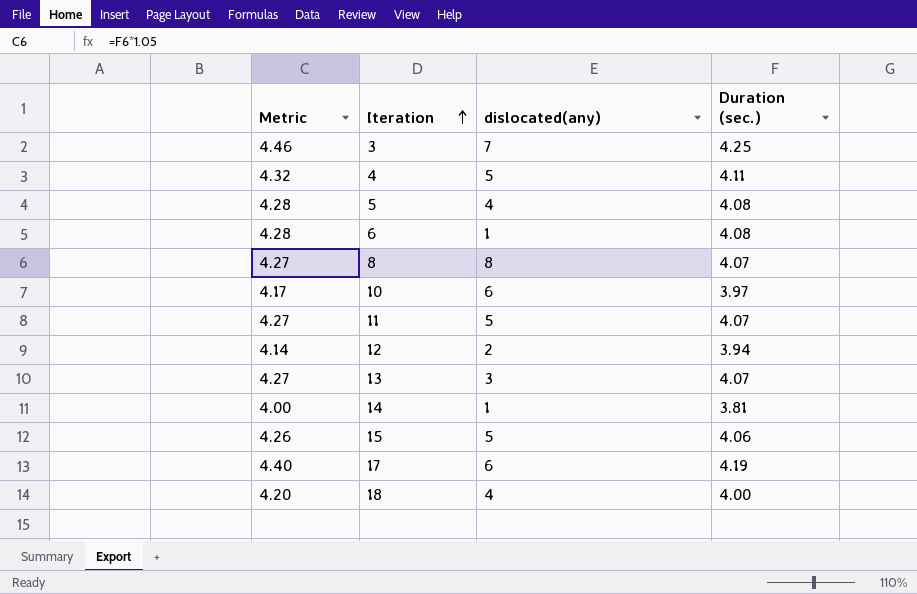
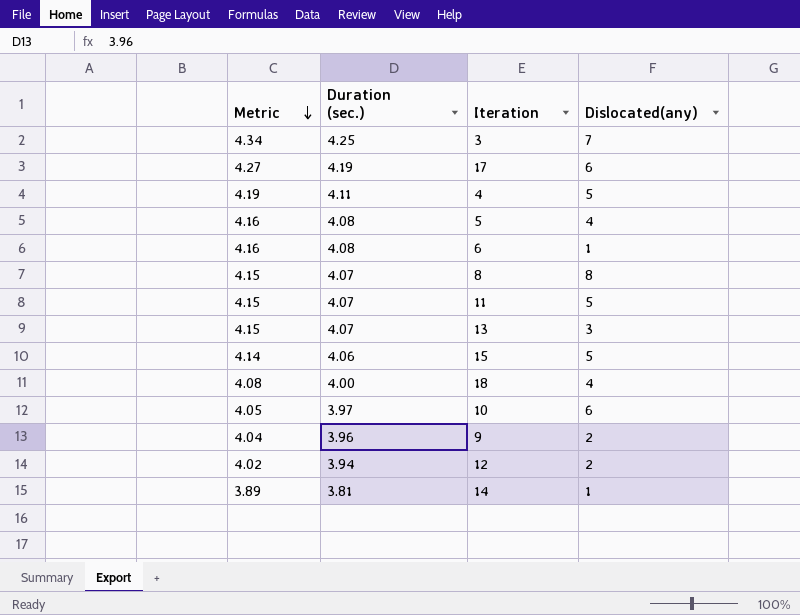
row order: Iteration ascending -> Metric descending
column Metric | formula: [Duration (sec.)] * 1.05 -> [Duration (sec.)] * 1.02
column Duration (sec.) | position: 4 -> 2
column name: dislocated(any) -> Dislocated(any)
row 9: none -> 4.04 | 3.96 | 2

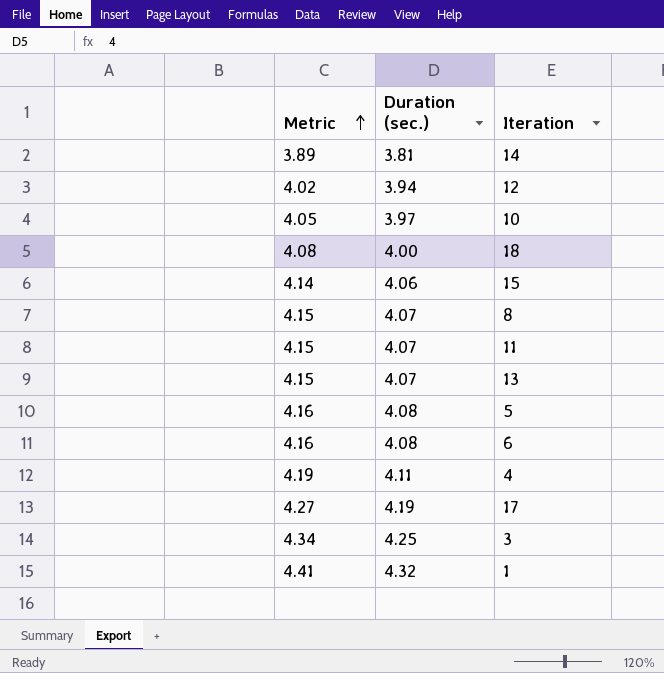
row order: Metric descending -> Metric ascending
column Dislocated(any) | position: 4 -> none
row 9: 4.04 | 3.96 | 2 -> none
row 1: none -> 4.41 | 4.32

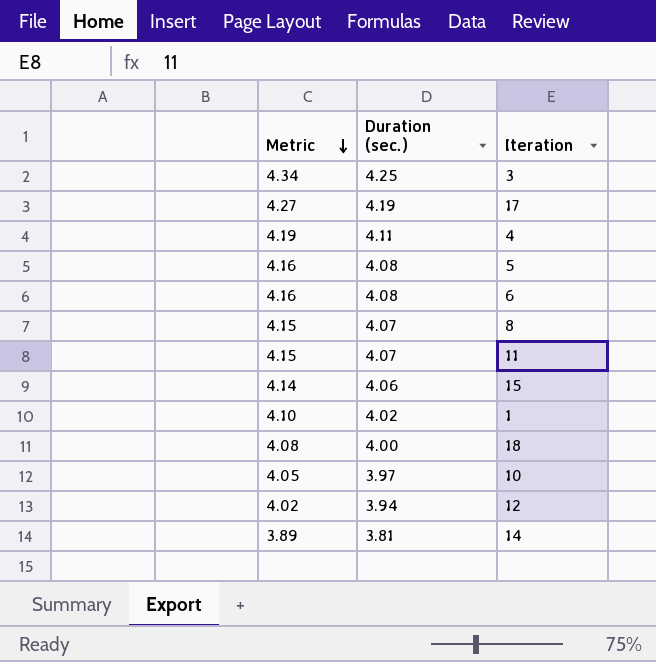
row order: Metric ascending -> Metric descending
row 13: 4.15 | 4.07 -> none
1 | Metric: 4.41 -> 4.10
1 | Duration (sec.): 4.32 -> 4.02

